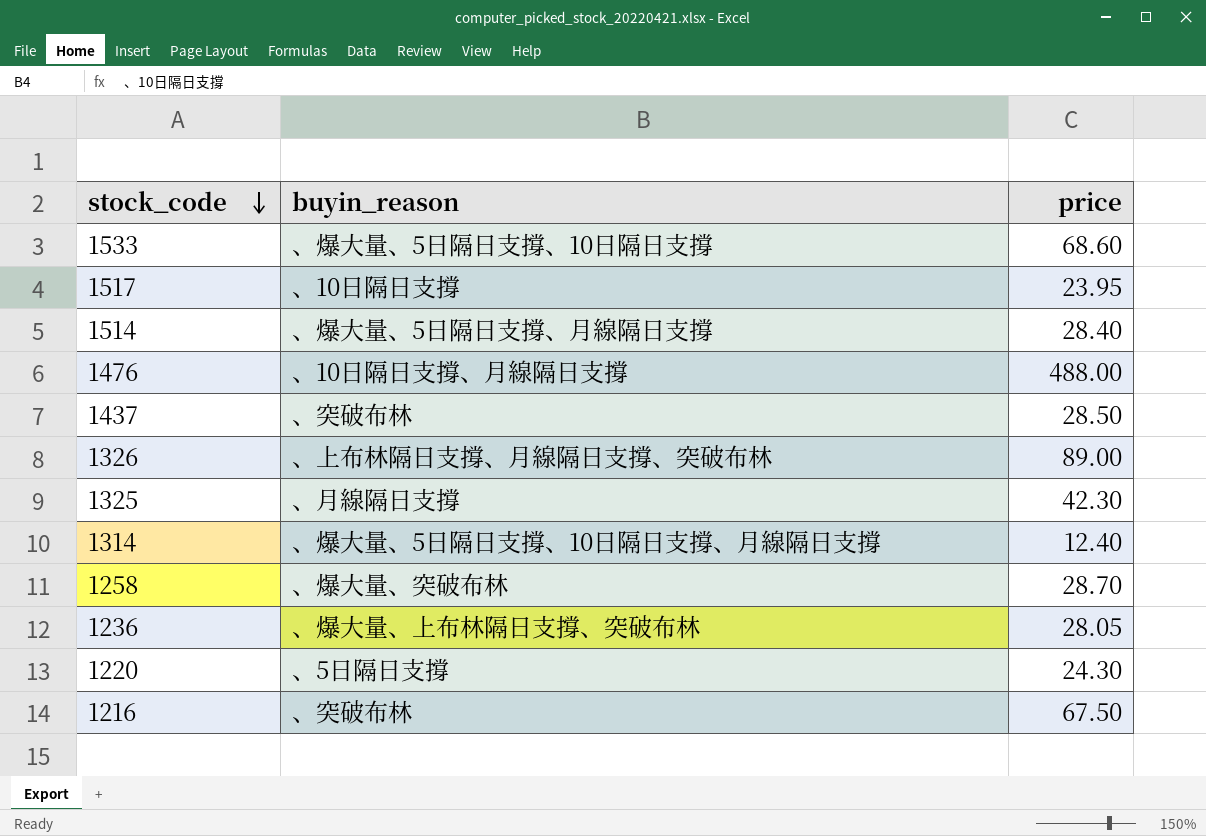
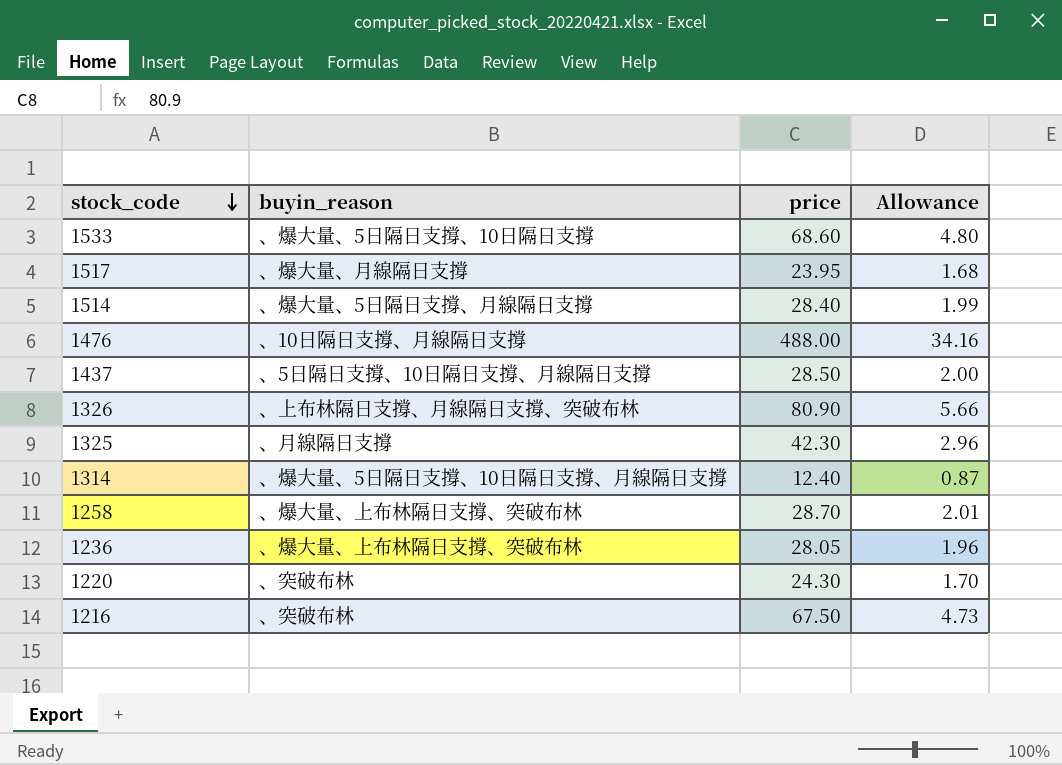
column Allowance | formula: none -> [price] * 0.07
1517 | buyin_reason: 、10日隔日支撐 -> 、爆大量、月線隔日支撐
1437 | buyin_reason: 、突破布林 -> 、5日隔日支撐、10日隔日支撐、月線隔日支撐
1326 | price: 89.00 -> 80.90
1258 | buyin_reason: 、爆大量、突破布林 -> 、爆大量、上布林隔日支撐、突破布林
1220 | buyin_reason: 、5日隔日支撐 -> 、突破布林

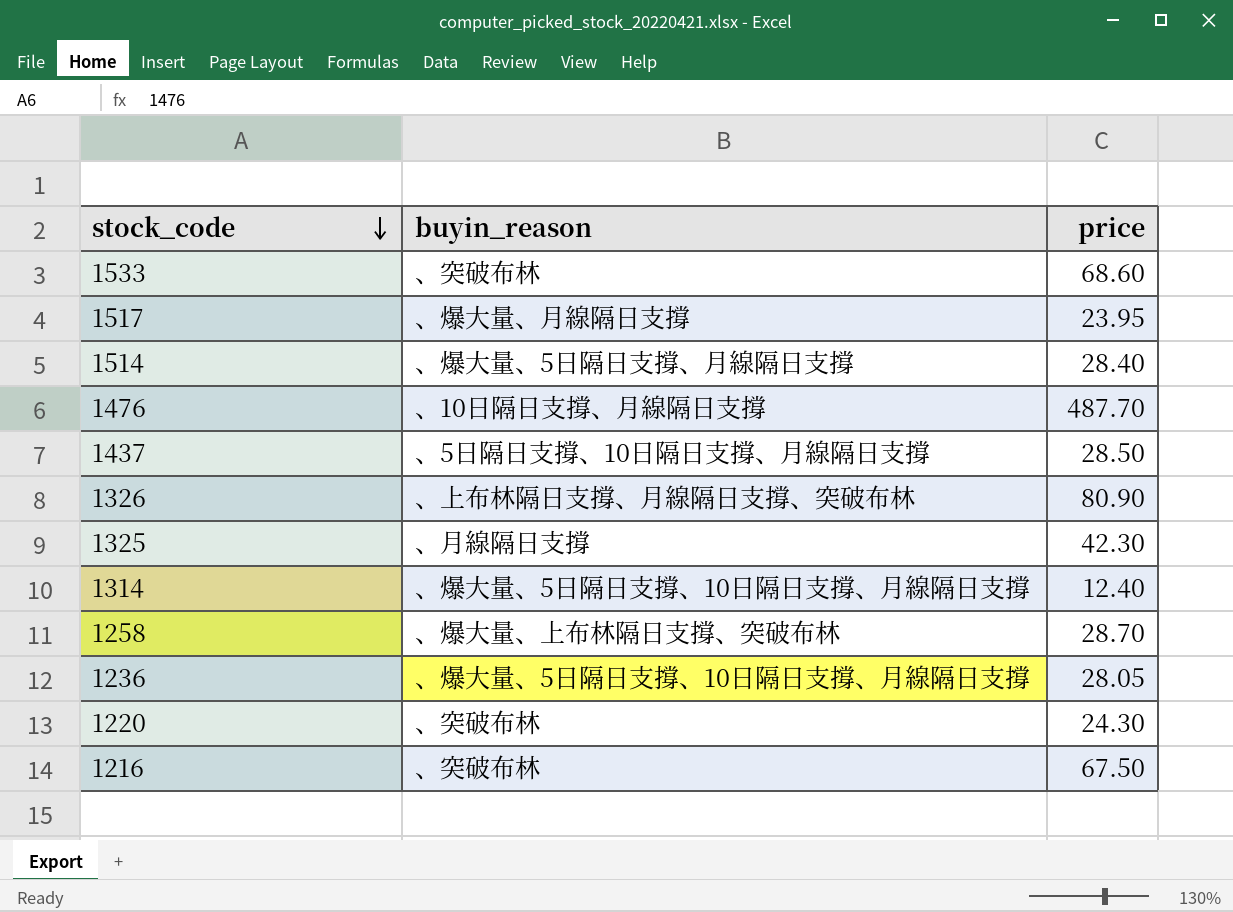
column Allowance | formula: [price] * 0.07 -> none
1533 | buyin_reason: 、爆大量、5日隔日支撐、10日隔日支撐 -> 、突破布林
1476 | price: 488.00 -> 487.70
1236 | buyin_reason: 、爆大量、上布林隔日支撐、突破布林 -> 、爆大量、5日隔日支撐、10日隔日支撐、月線隔日支撐

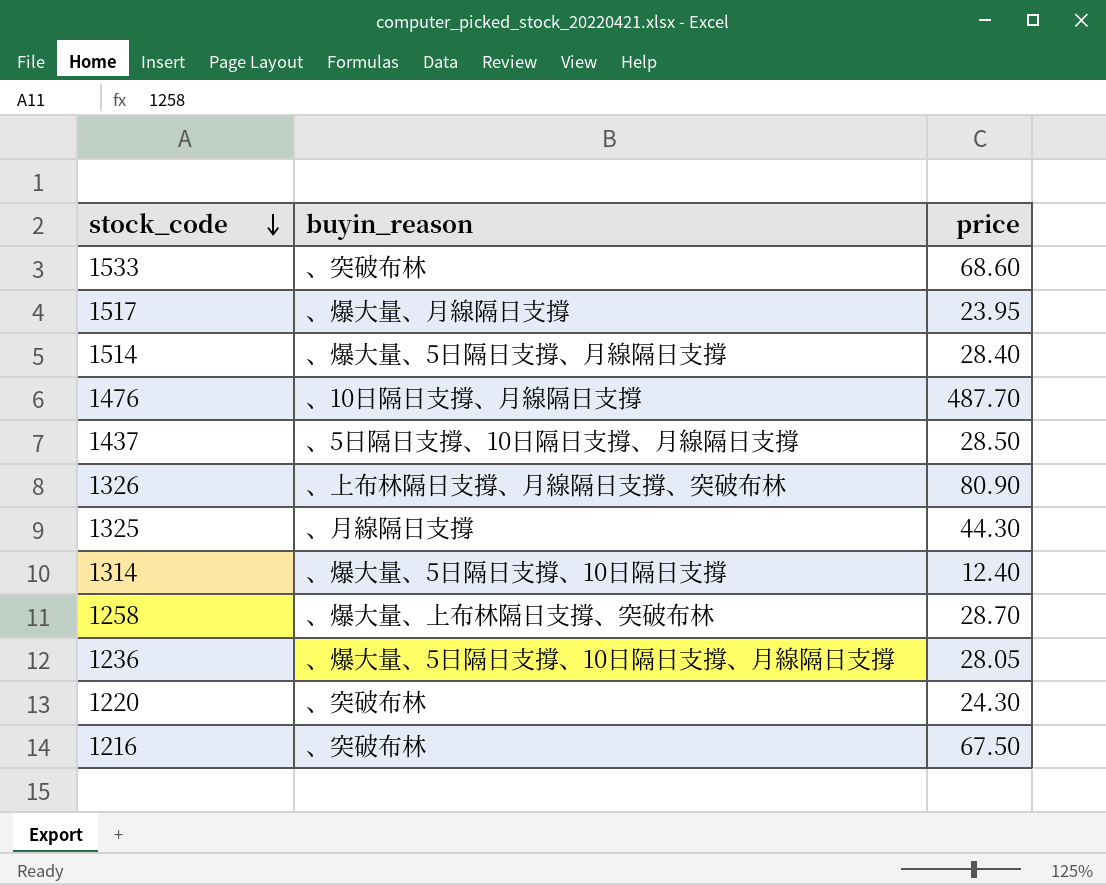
1325 | price: 42.30 -> 44.30
1314 | buyin_reason: 、爆大量、5日隔日支撐、10日隔日支撐、月線隔日支撐 -> 、爆大量、5日隔日支撐、10日隔日支撐

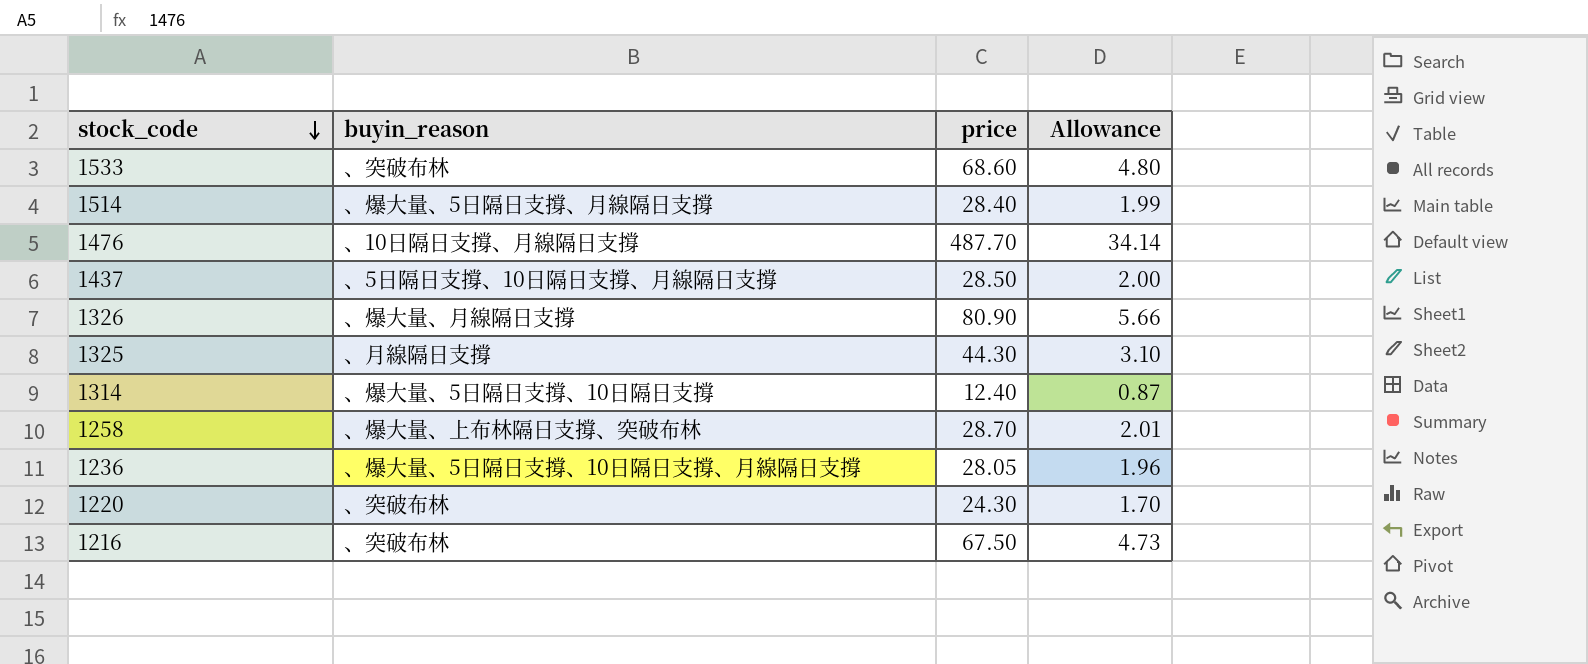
column Allowance | formula: none -> [price] * 0.07
row 1517: 、爆大量、月線隔日支撐 | 23.95 -> none
1326 | buyin_reason: 、上布林隔日支撐、月線隔日支撐、突破布林 -> 、爆大量、月線隔日支撐

